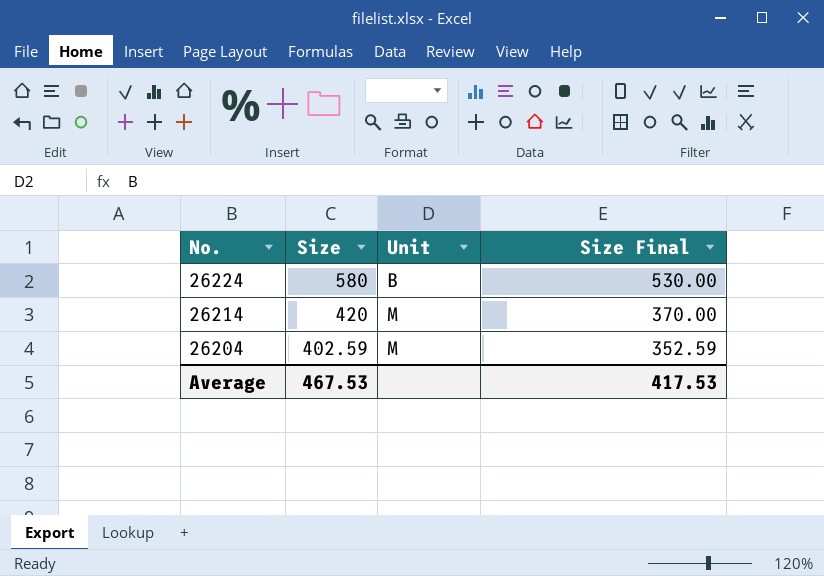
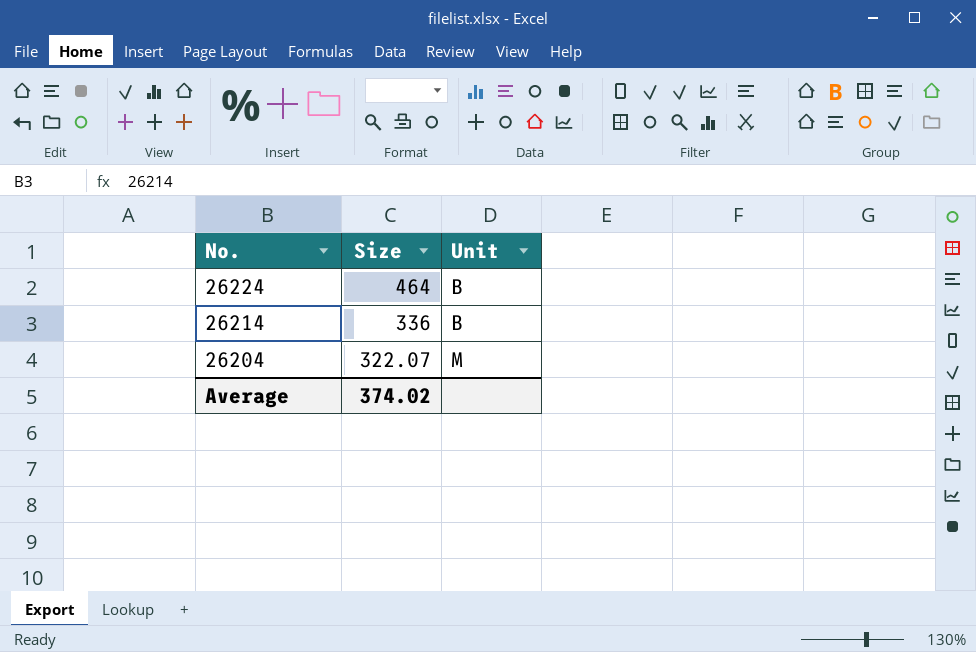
column Size Final | formula: [Size] - 50 -> none
26224 | Size: 580 -> 464
26214 | Size: 420 -> 336
26214 | Unit: M -> B
26204 | Size: 402.59 -> 322.07
Average | Size: 467.53 -> 374.02

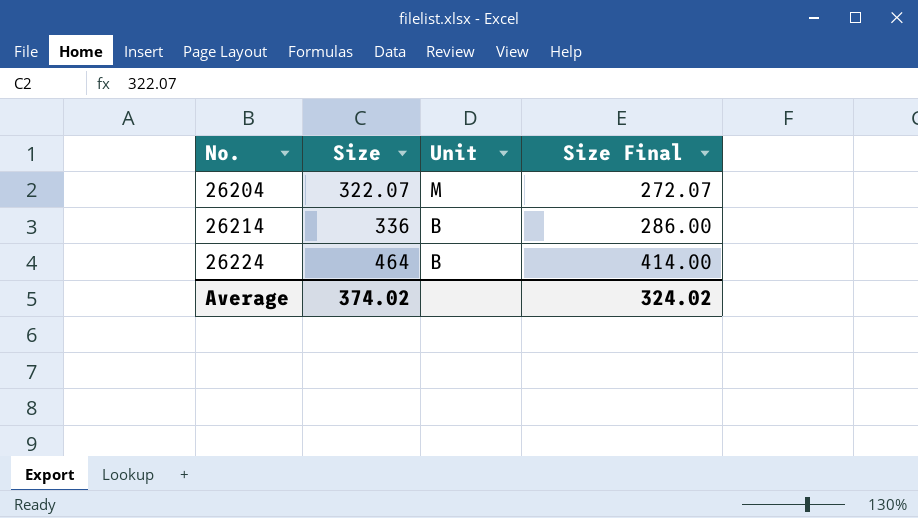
row order: No. descending -> No. ascending
column Size Final | formula: none -> [Size] - 50

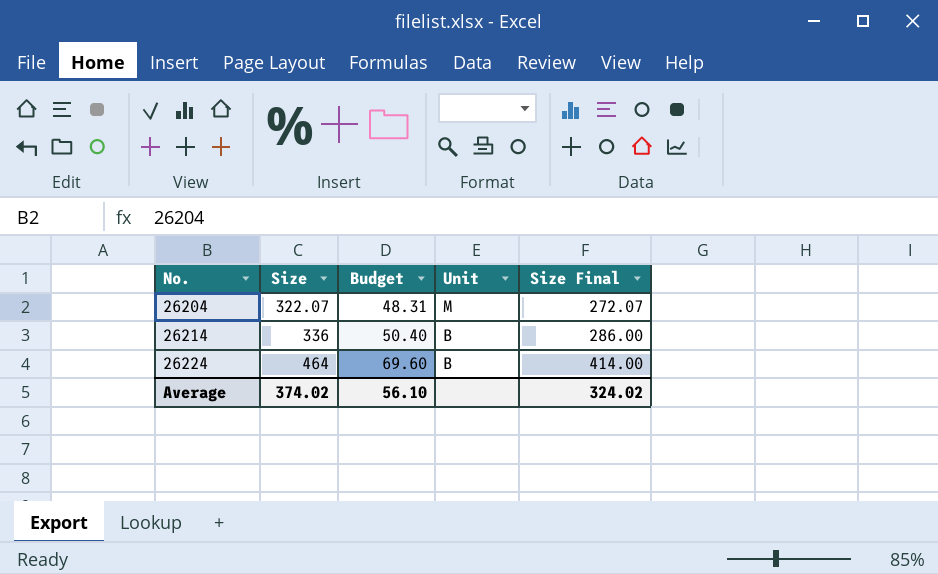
column Budget | formula: none -> [Size] * 0.15

